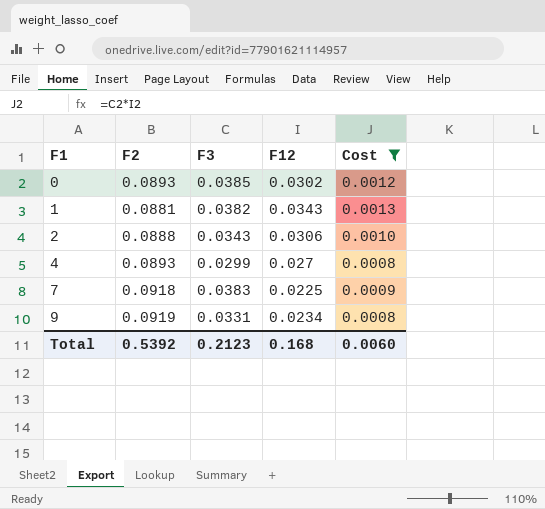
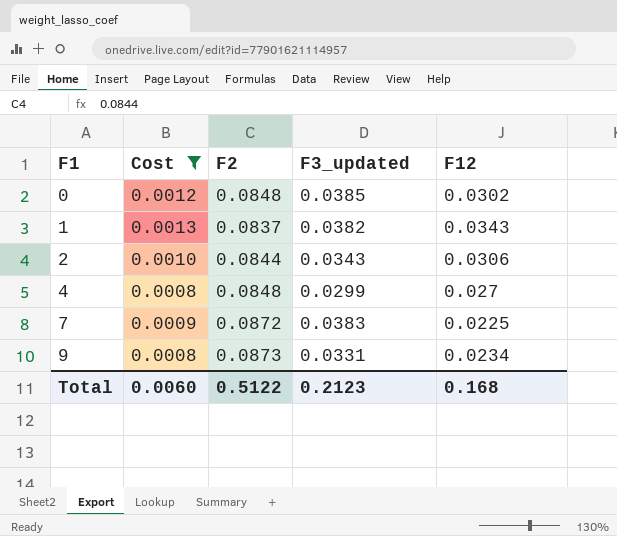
column Cost | position: 5 -> 2
column name: F3 -> F3_updated
0 | F2: 0.0893 -> 0.0848
1 | F2: 0.0881 -> 0.0837
2 | F2: 0.0888 -> 0.0844
4 | F2: 0.0893 -> 0.0848
7 | F2: 0.0918 -> 0.0872
9 | F2: 0.0919 -> 0.0873
Total | F2: 0.5392 -> 0.5122

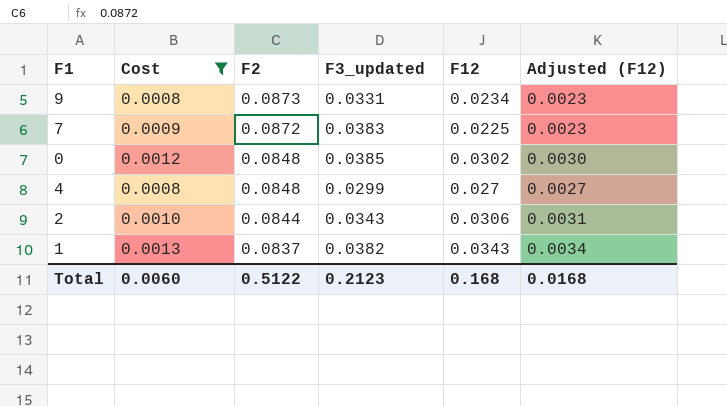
row order: F1 ascending -> F2 descending
column Adjusted (F12) | formula: none -> [F12] * 0.1

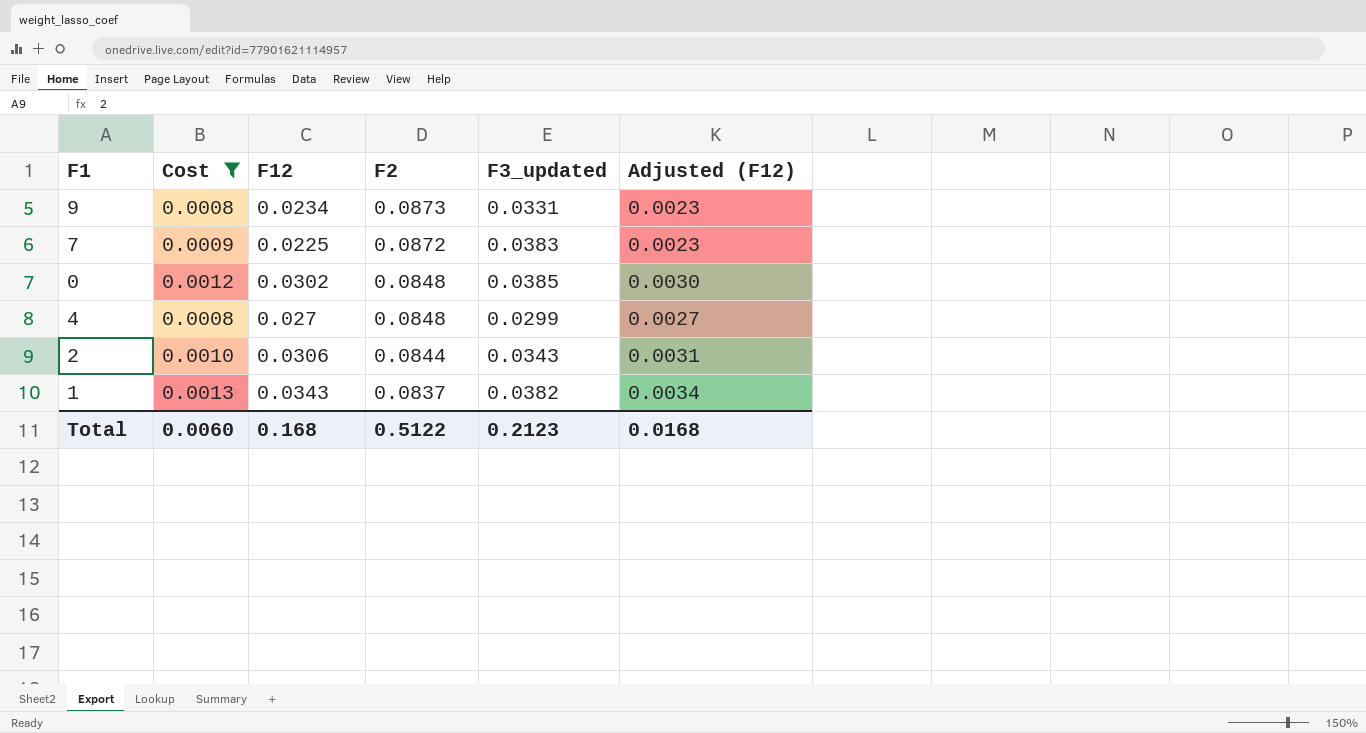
column F12 | position: 5 -> 3

